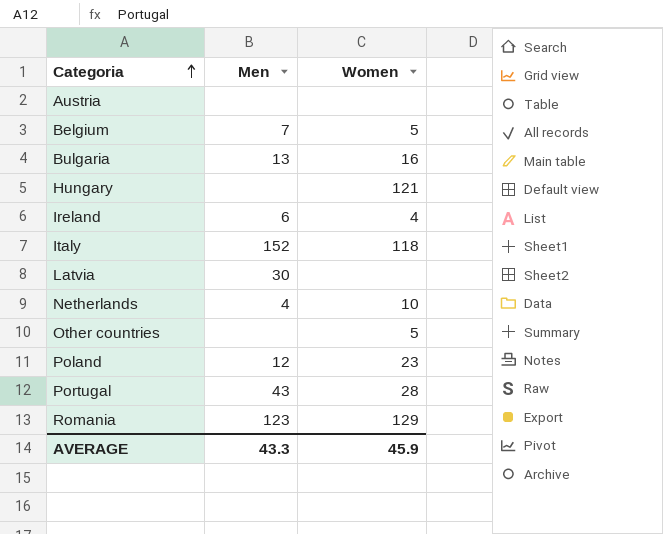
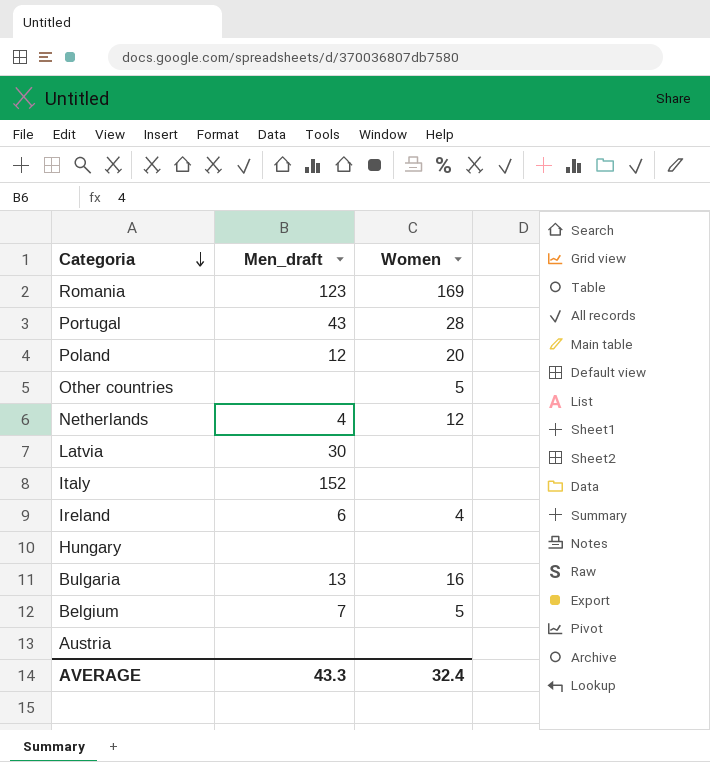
row order: Categoria ascending -> Categoria descending
column name: Men -> Men_draft
Romania | Women: 129 -> 169
Poland | Women: 23 -> 20
Netherlands | Women: 10 -> 12
Italy | Women: 118 -> none
Hungary | Women: 121 -> none
AVERAGE | Women: 45.9 -> 32.4

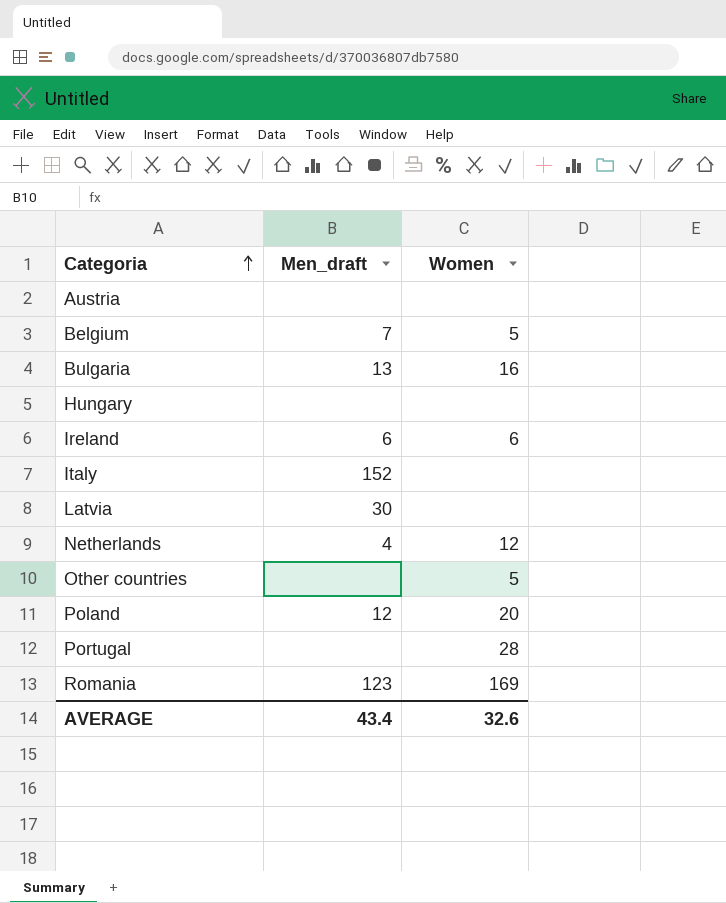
row order: Categoria descending -> Categoria ascending
Ireland | Women: 4 -> 6
Portugal | Men_draft: 43 -> none
AVERAGE | Men_draft: 43.3 -> 43.4
AVERAGE | Women: 32.4 -> 32.6

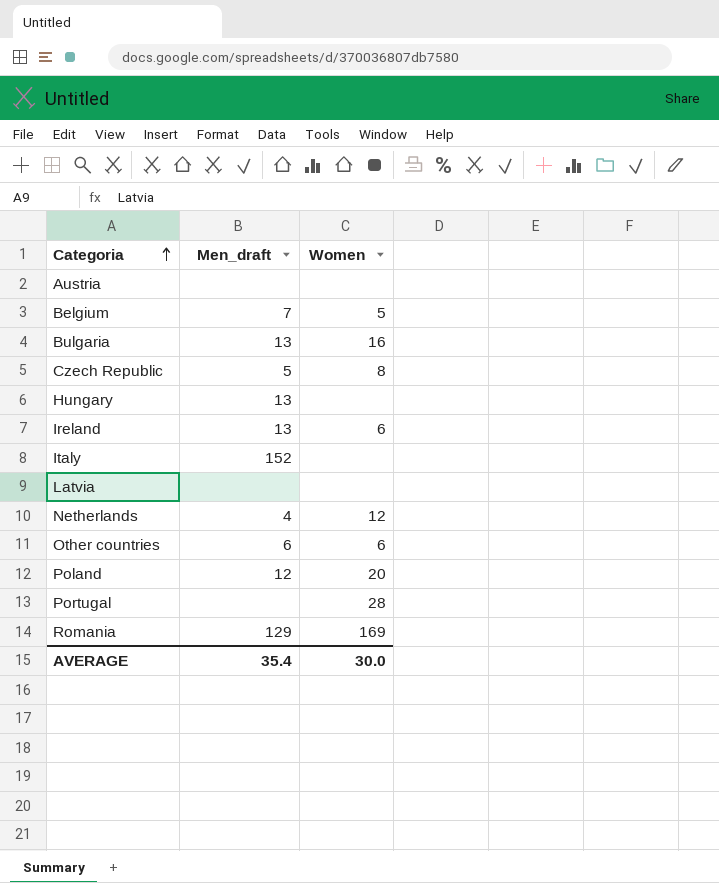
row Czech Republic: none -> 5 | 8
Hungary | Men_draft: none -> 13
Ireland | Men_draft: 6 -> 13
Latvia | Men_draft: 30 -> none
Other countries | Men_draft: none -> 6
Other countries | Women: 5 -> 6
Romania | Men_draft: 123 -> 129
AVERAGE | Men_draft: 43.4 -> 35.4
AVERAGE | Women: 32.6 -> 30.0

